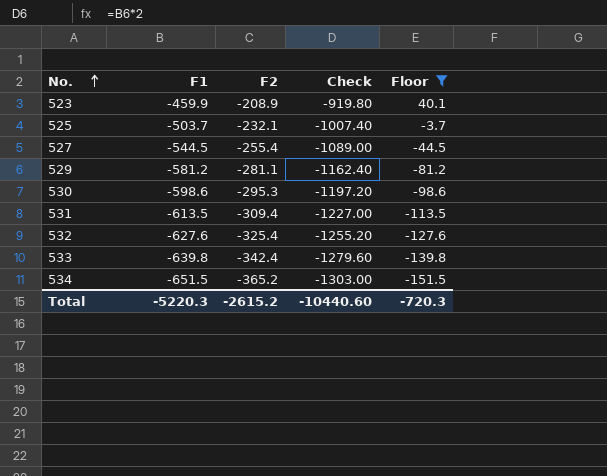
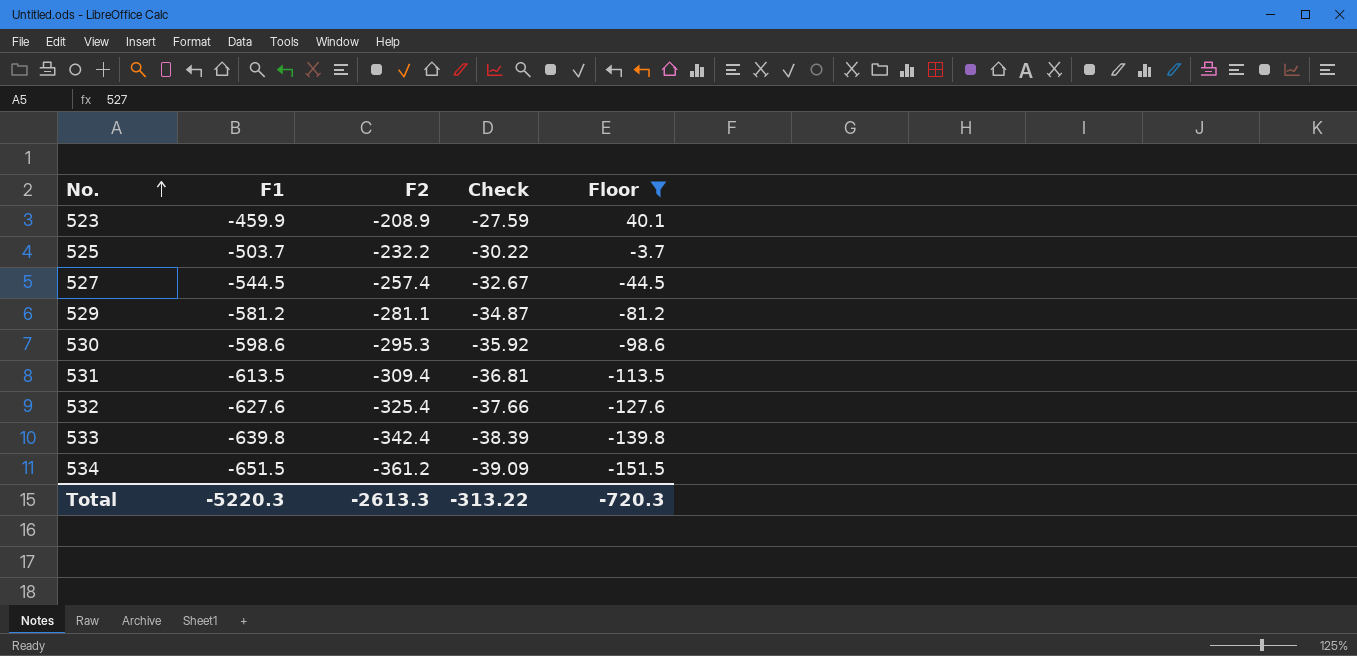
column Check | formula: [F1] * 2 -> [F1] * 0.06
525 | F2: -232.1 -> -232.2
527 | F2: -255.4 -> -257.4
534 | F2: -365.2 -> -361.2
Total | F2: -2615.2 -> -2613.3
Total | Check: -10440.60 -> -313.22

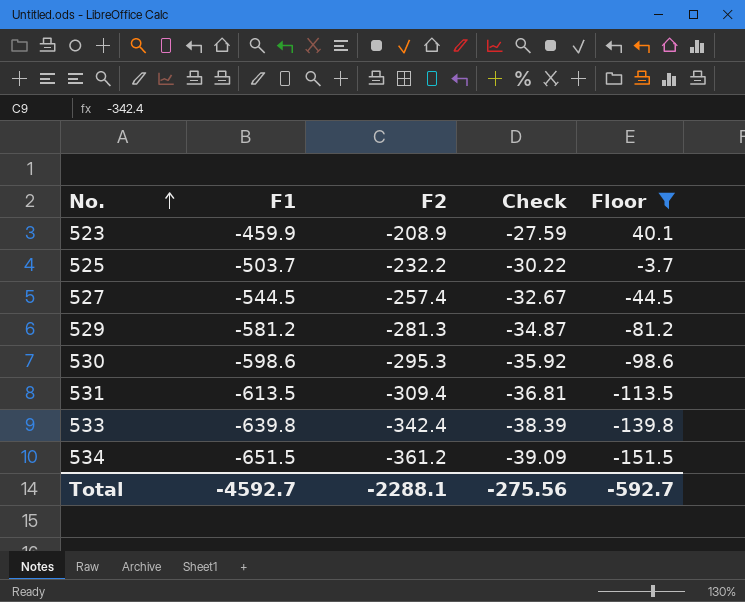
row 532: -627.6 | -325.4 | -37.66 | -127.6 -> none
529 | F2: -281.1 -> -281.3
Total | F1: -5220.3 -> -4592.7
Total | F2: -2613.3 -> -2288.1
Total | Check: -313.22 -> -275.56
Total | Floor: -720.3 -> -592.7

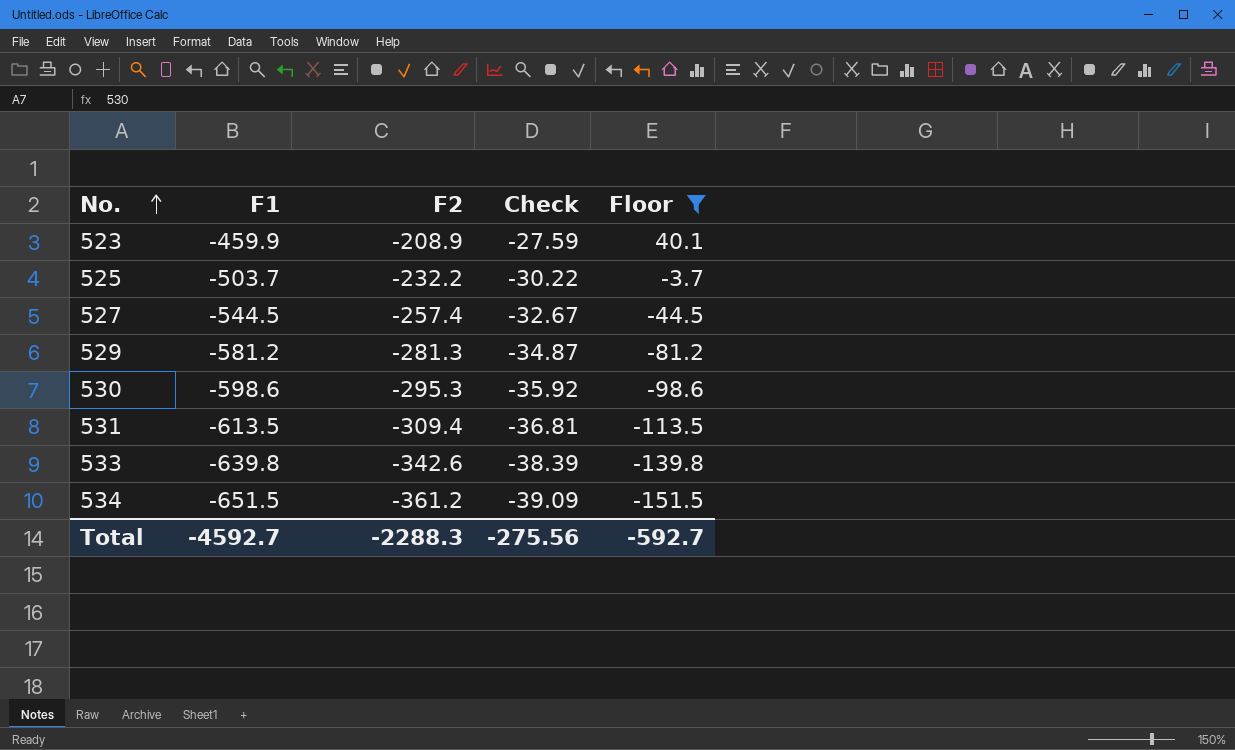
533 | F2: -342.4 -> -342.6
Total | F2: -2288.1 -> -2288.3

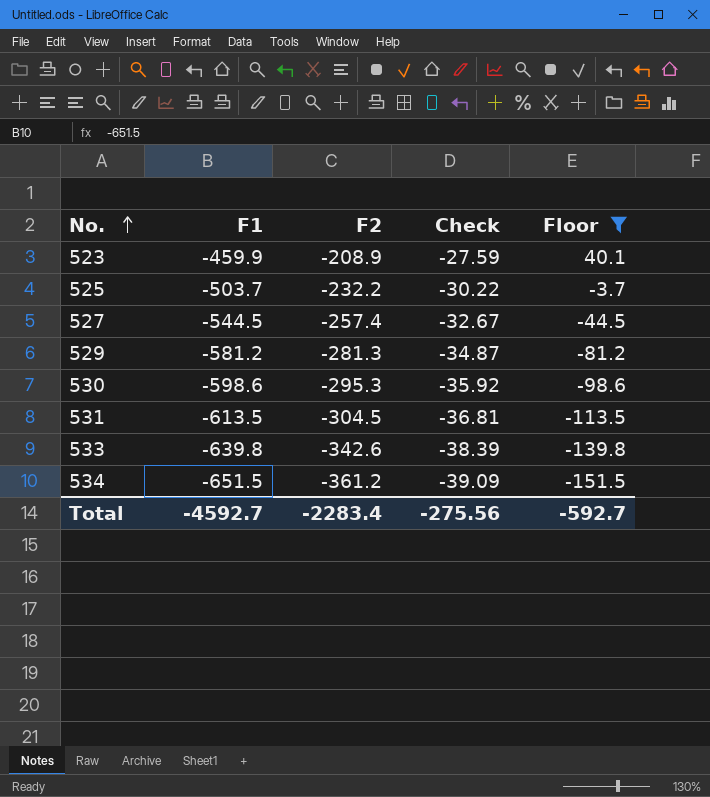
531 | F2: -309.4 -> -304.5
Total | F2: -2288.3 -> -2283.4

